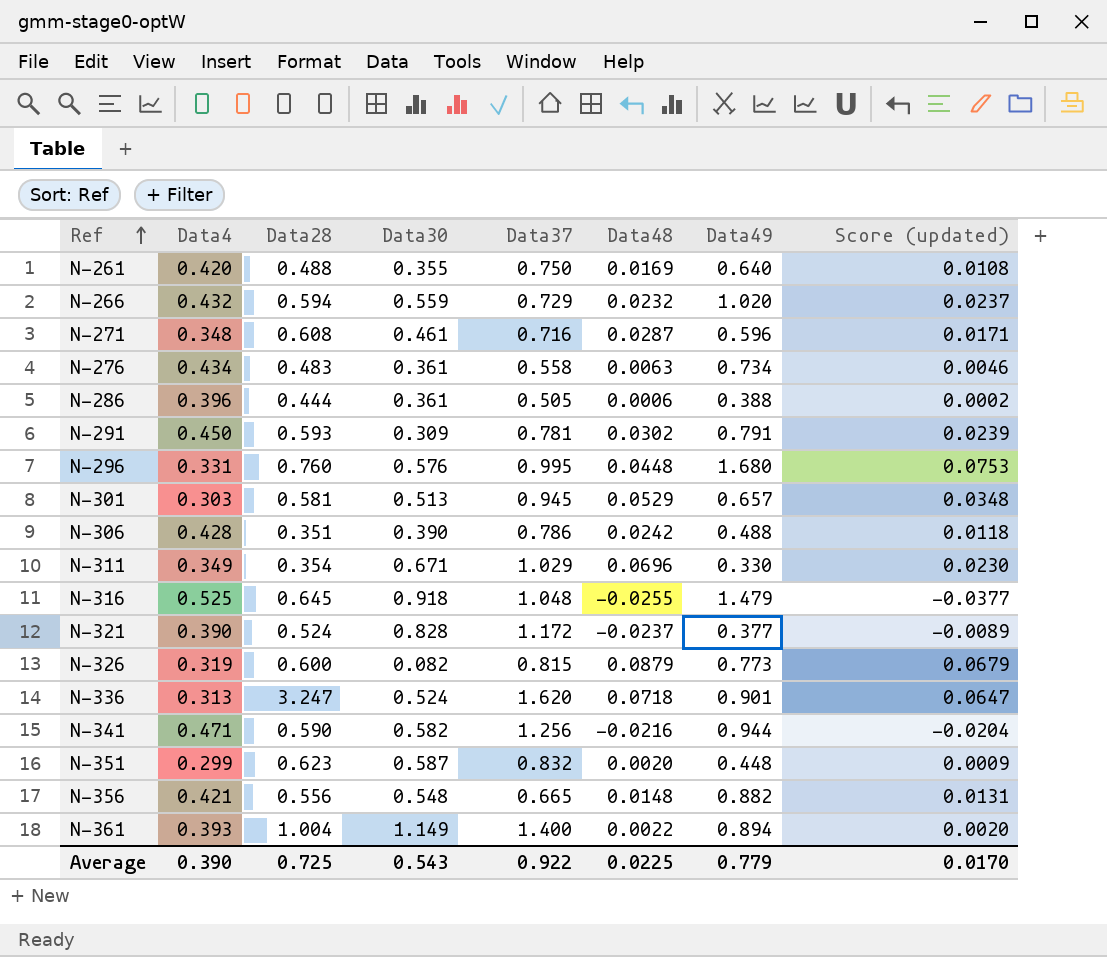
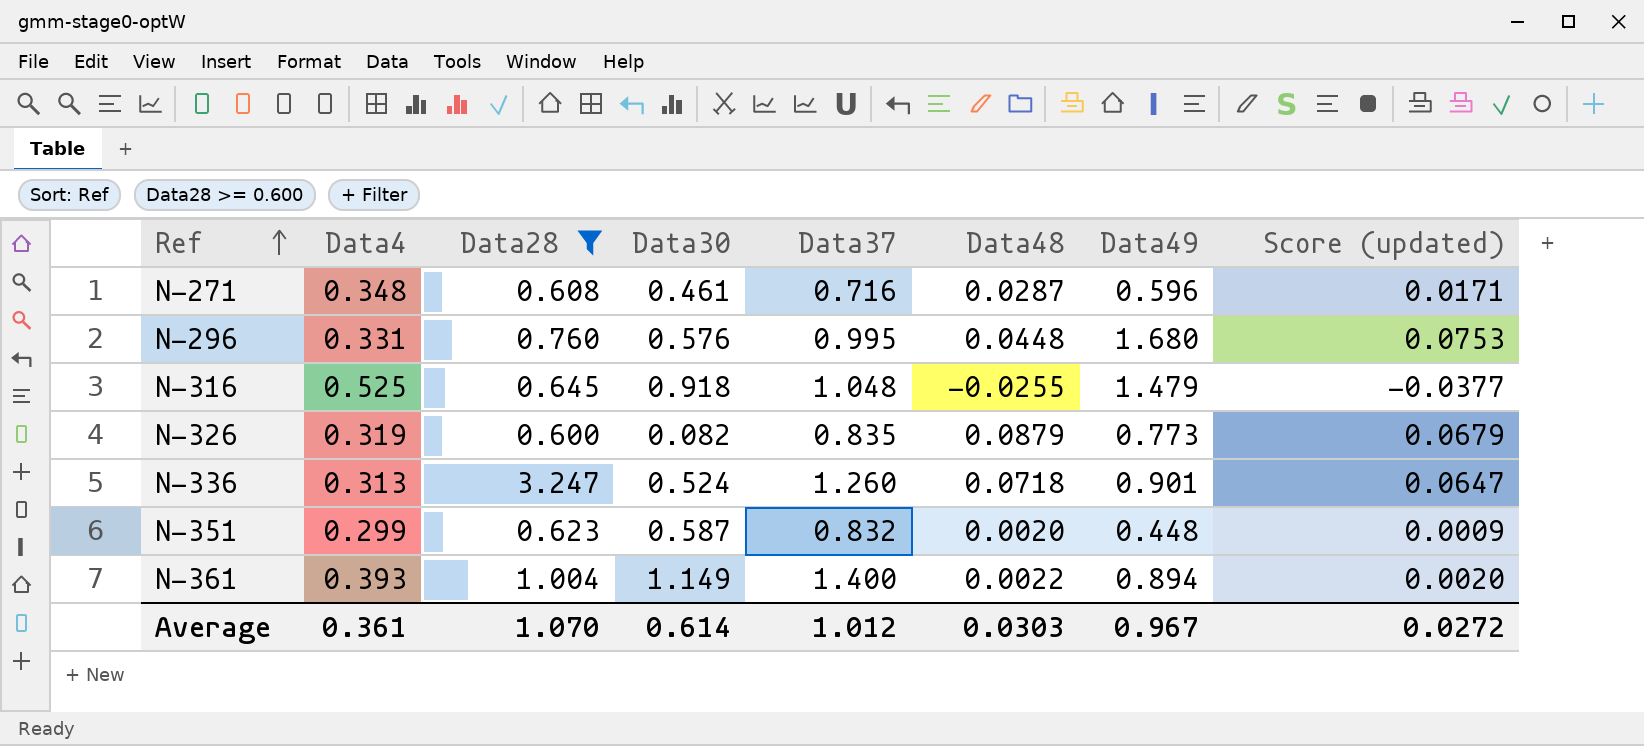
filter: none -> Data28 >= 0.600
N-326 | Data37: 0.815 -> 0.835
N-336 | Data37: 1.620 -> 1.260
Average | Data4: 0.390 -> 0.361
Average | Data28: 0.725 -> 1.070
Average | Data30: 0.543 -> 0.614
Average | Data37: 0.922 -> 1.012
Average | Data48: 0.0225 -> 0.0303
Average | Data49: 0.779 -> 0.967
Average | Score (updated): 0.0170 -> 0.0272

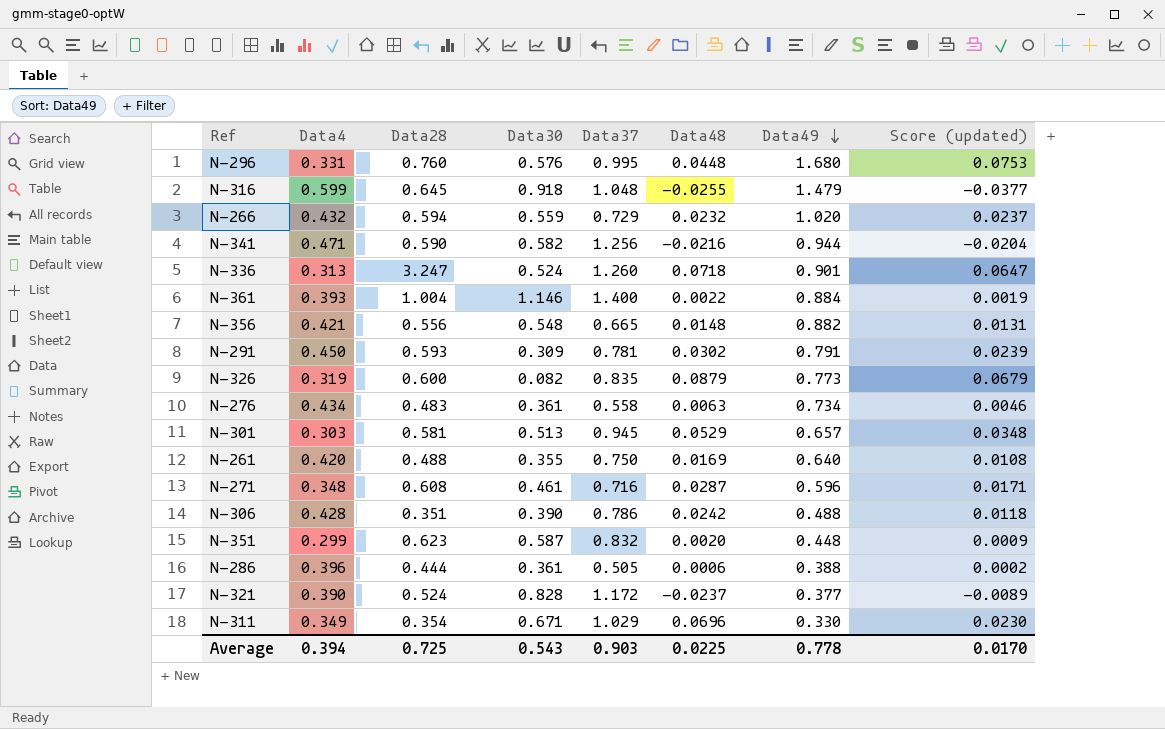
filter: Data28 >= 0.600 -> none
row order: Ref ascending -> Data49 descending
N-316 | Data4: 0.525 -> 0.599
N-361 | Data30: 1.149 -> 1.146
N-361 | Data49: 0.894 -> 0.884
N-361 | Score (updated): 0.0020 -> 0.0019
Average | Data4: 0.361 -> 0.394
Average | Data28: 1.070 -> 0.725
Average | Data30: 0.614 -> 0.543
Average | Data37: 1.012 -> 0.903
Average | Data48: 0.0303 -> 0.0225
Average | Data49: 0.967 -> 0.778
Average | Score (updated): 0.0272 -> 0.0170

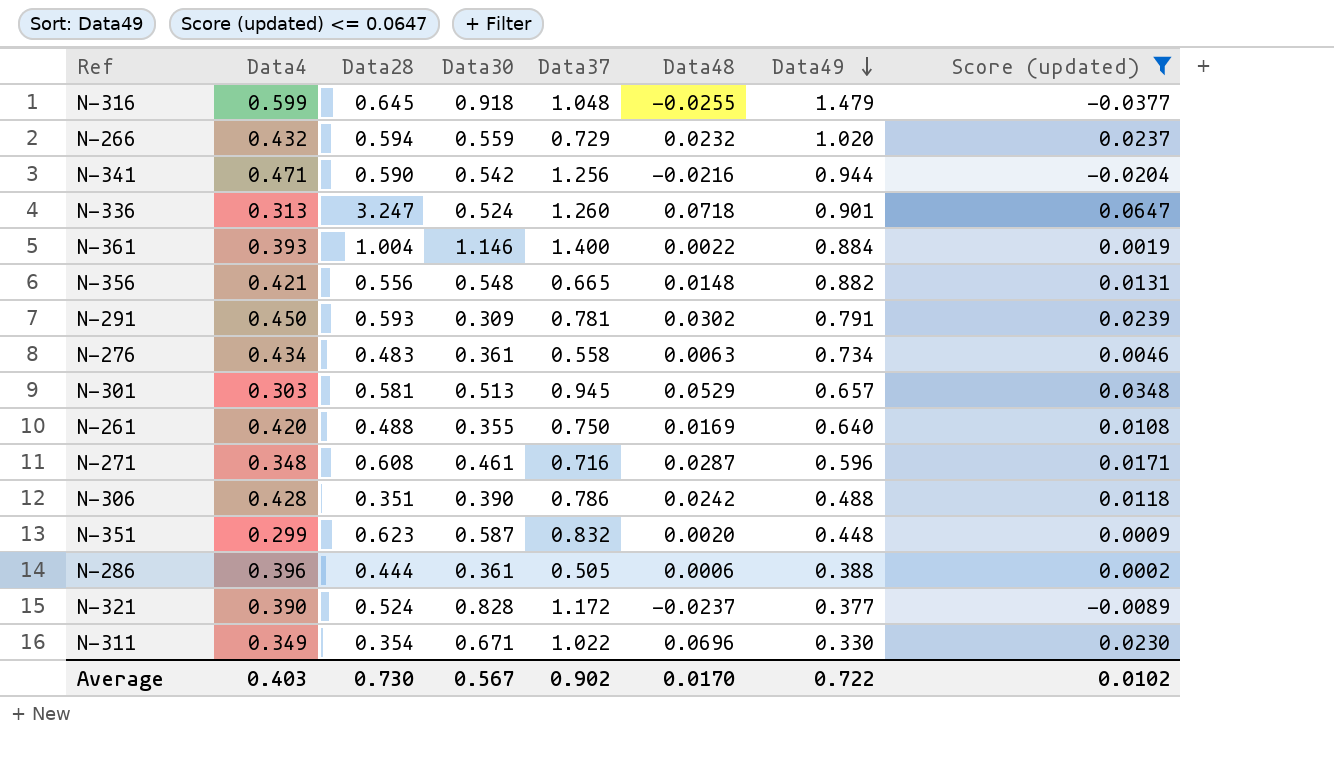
filter: none -> Score (updated) <= 0.0647
N-341 | Data30: 0.582 -> 0.542
N-311 | Data37: 1.029 -> 1.022
Average | Data4: 0.394 -> 0.403
Average | Data28: 0.725 -> 0.730
Average | Data30: 0.543 -> 0.567
Average | Data37: 0.903 -> 0.902
Average | Data48: 0.0225 -> 0.0170
Average | Data49: 0.778 -> 0.722
Average | Score (updated): 0.0170 -> 0.0102

